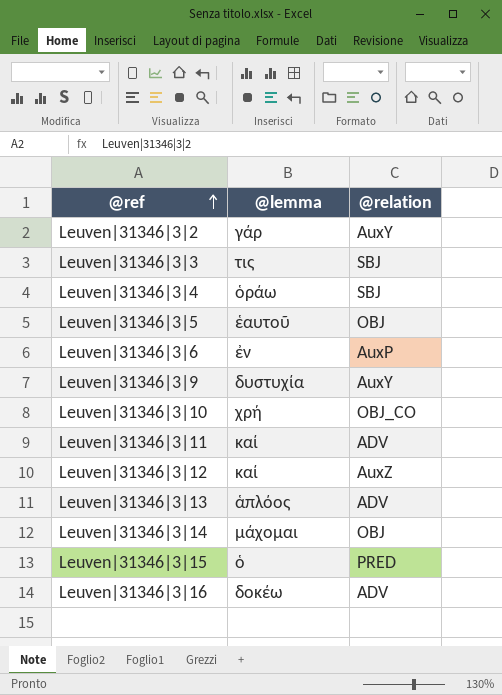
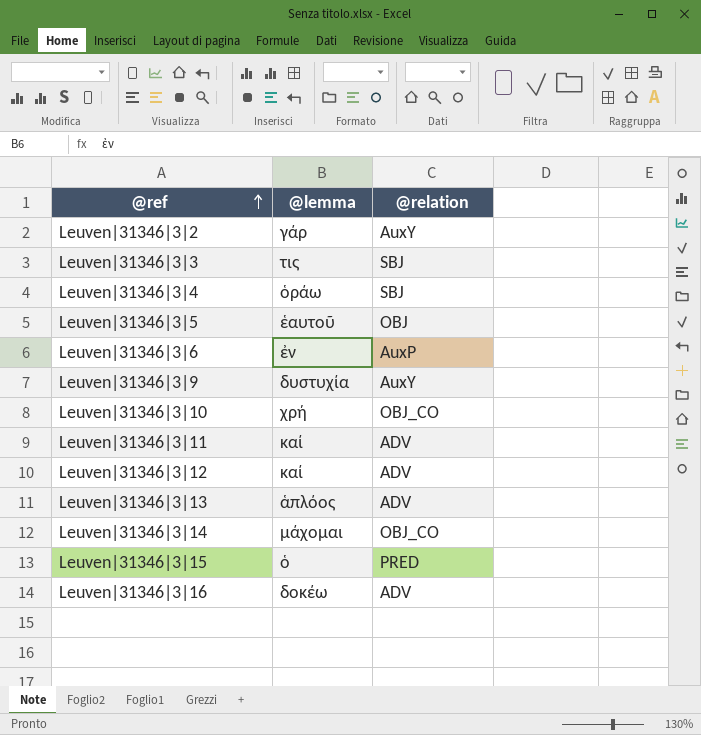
Leuven|31346|3|12 | @relation: AuxZ -> ADV
Leuven|31346|3|14 | @relation: OBJ -> OBJ_CO

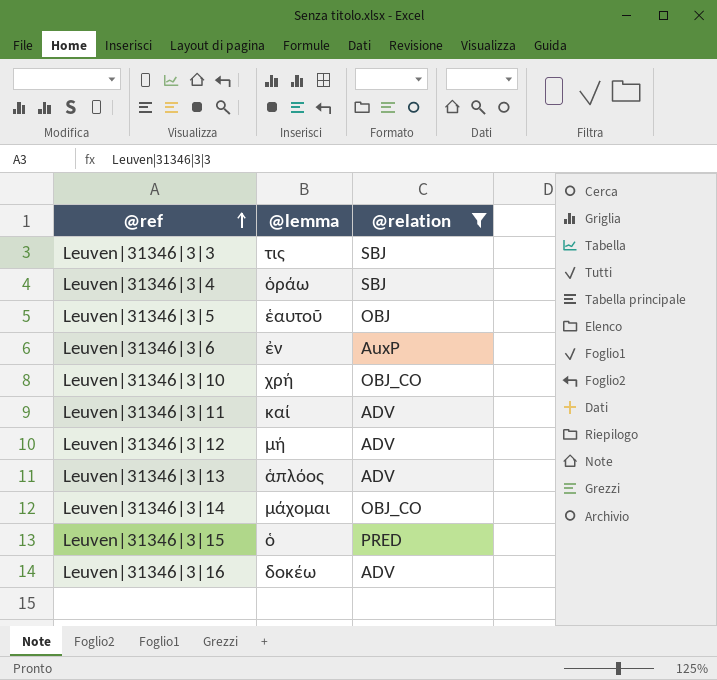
filter: none -> @relation != AuxY
Leuven|31346|3|12 | @lemma: καί -> μή

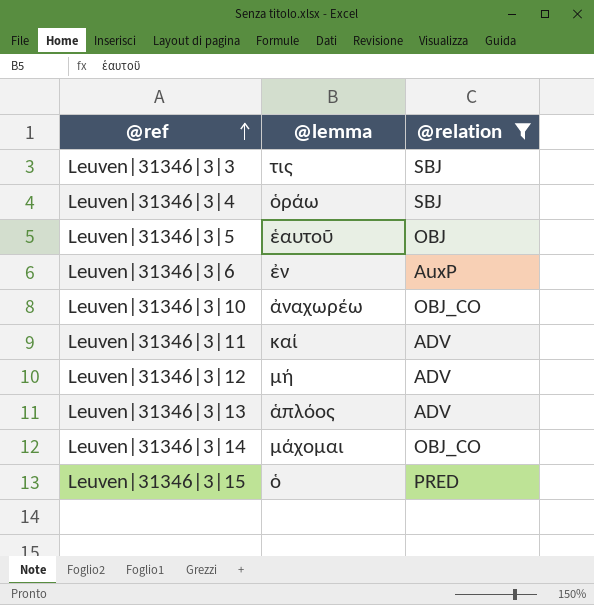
row Leuven|31346|3|16: δοκέω | ADV -> none
Leuven|31346|3|10 | @lemma: χρή -> ἀναχωρέω

